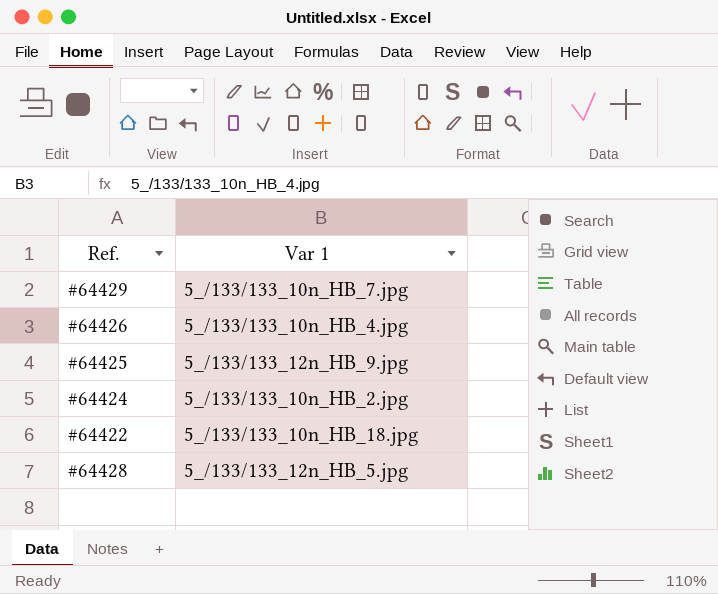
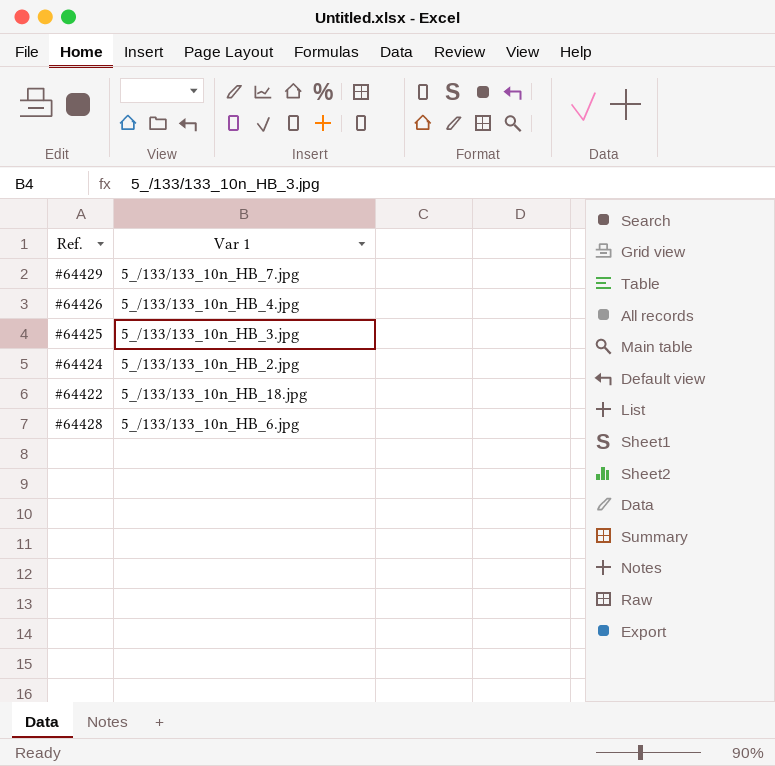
#64425 | Var 1: 5_/133/133_12n_HB_9.jpg -> 5_/133/133_10n_HB_3.jpg
#64428 | Var 1: 5_/133/133_12n_HB_5.jpg -> 5_/133/133_10n_HB_6.jpg

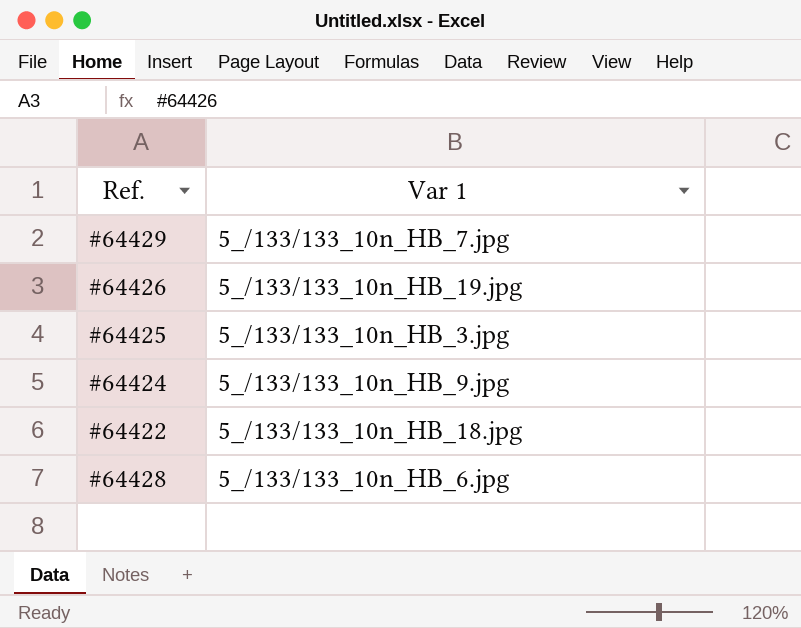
#64426 | Var 1: 5_/133/133_10n_HB_4.jpg -> 5_/133/133_10n_HB_19.jpg
#64424 | Var 1: 5_/133/133_10n_HB_2.jpg -> 5_/133/133_10n_HB_9.jpg

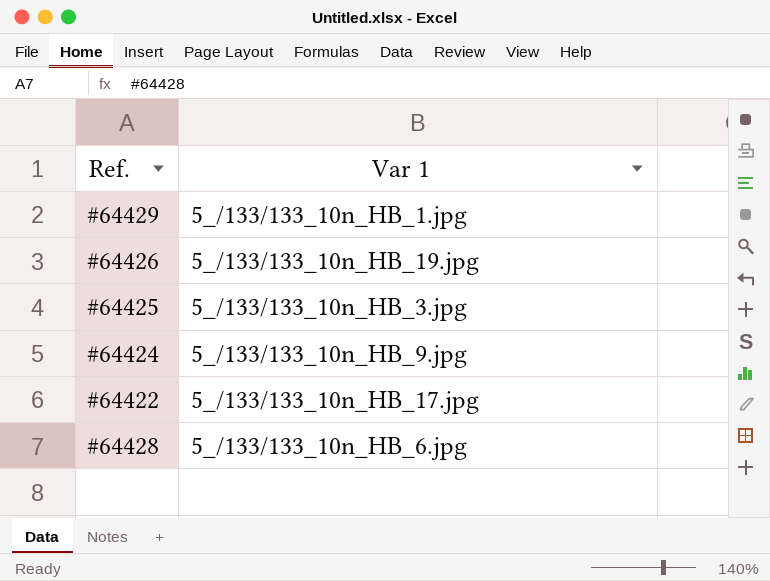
#64429 | Var 1: 5_/133/133_10n_HB_7.jpg -> 5_/133/133_10n_HB_1.jpg
#64422 | Var 1: 5_/133/133_10n_HB_18.jpg -> 5_/133/133_10n_HB_17.jpg

